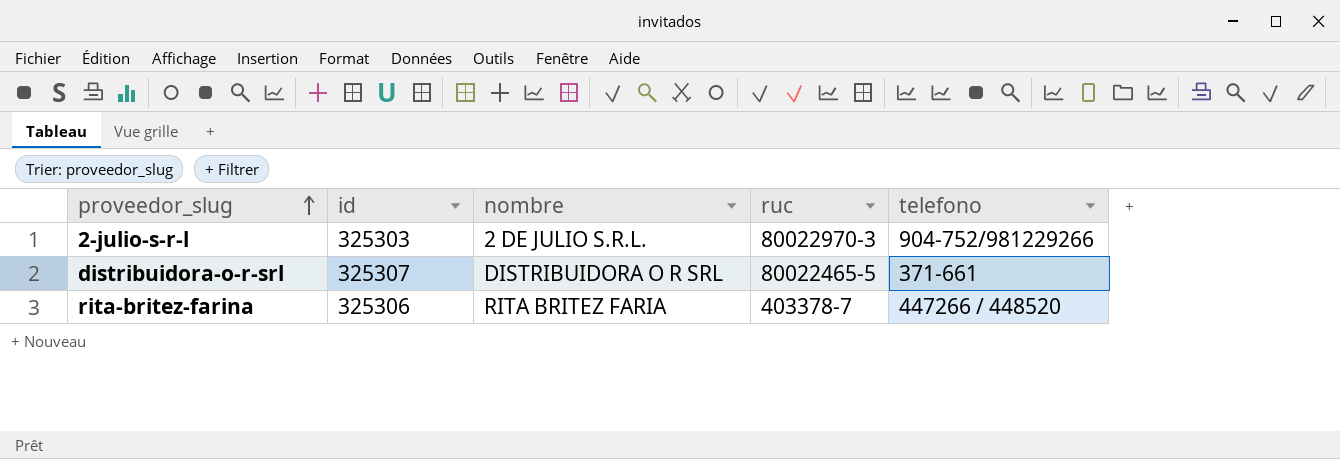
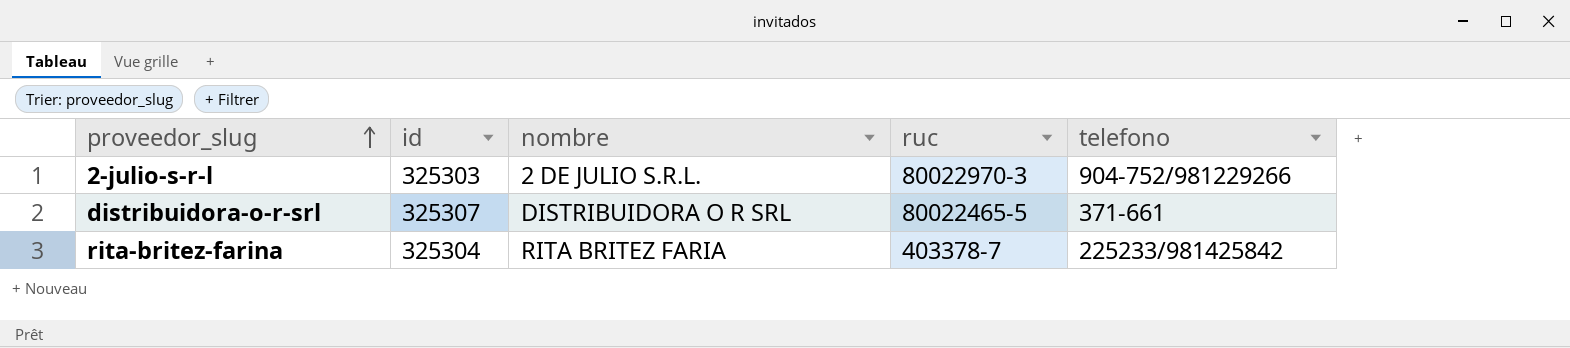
rita-britez-farina | id: 325306 -> 325304
rita-britez-farina | telefono: 447266 / 448520 -> 225233/981425842

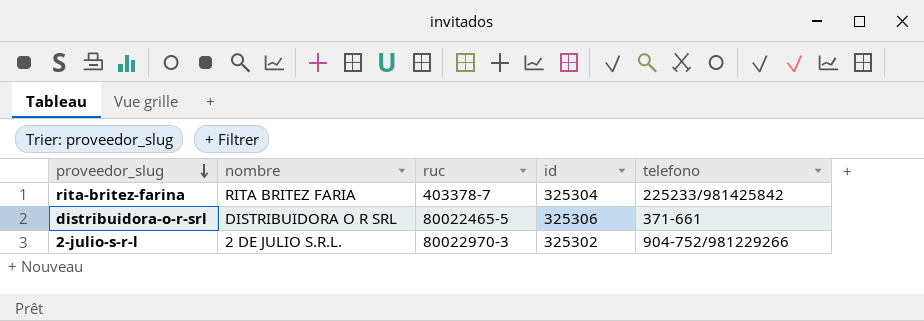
row order: proveedor_slug ascending -> proveedor_slug descending
column id | position: 2 -> 4
distribuidora-o-r-srl | id: 325307 -> 325306
2-julio-s-r-l | id: 325303 -> 325302

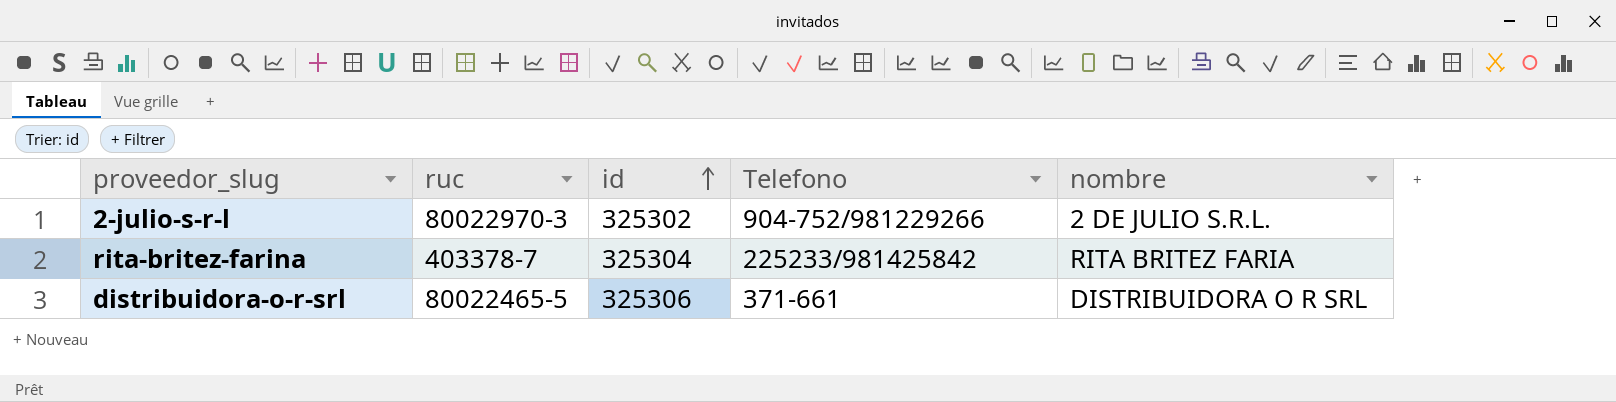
row order: proveedor_slug descending -> id ascending
column name: telefono -> Telefono
column nombre | position: 2 -> 5

